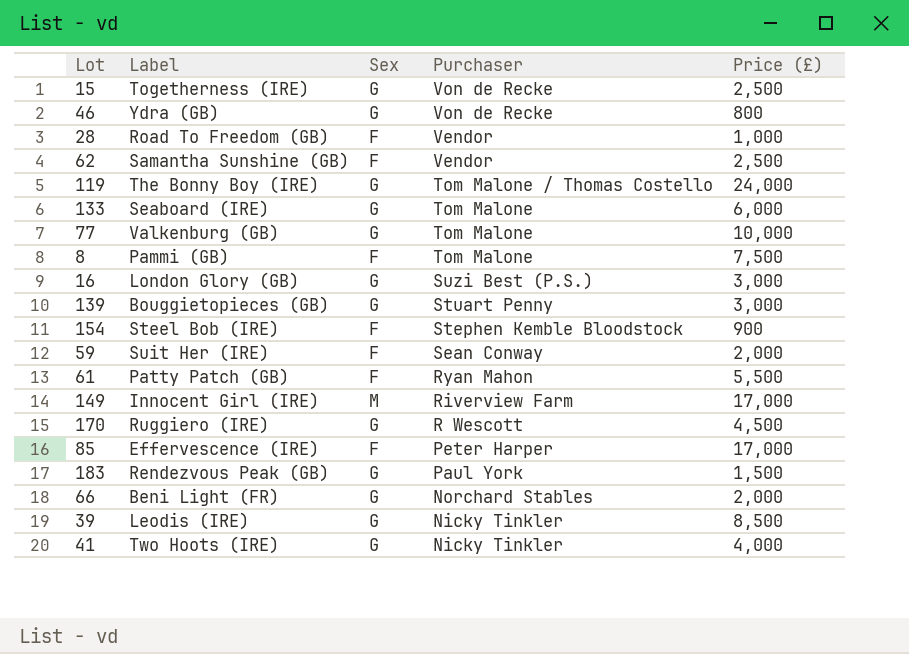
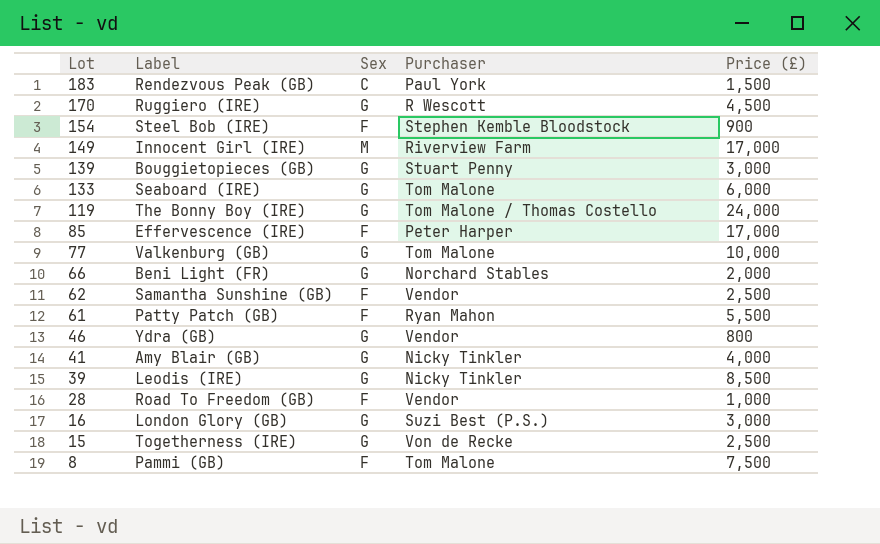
row order: Purchaser descending -> Lot descending
row 59: Suit Her (IRE) | F | Sean Conway | 2,000 -> none
183 | Sex: G -> C
46 | Purchaser: Von de Recke -> Vendor
41 | Label: Two Hoots (IRE) -> Amy Blair (GB)

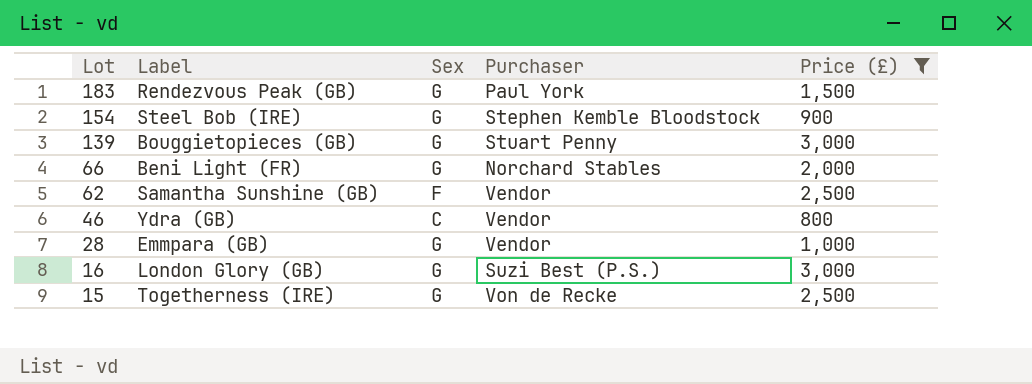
filter: none -> Price (£) <= 3,000
183 | Sex: C -> G
154 | Sex: F -> G
46 | Sex: G -> C
28 | Label: Road To Freedom (GB) -> Emmpara (GB)
28 | Sex: F -> G

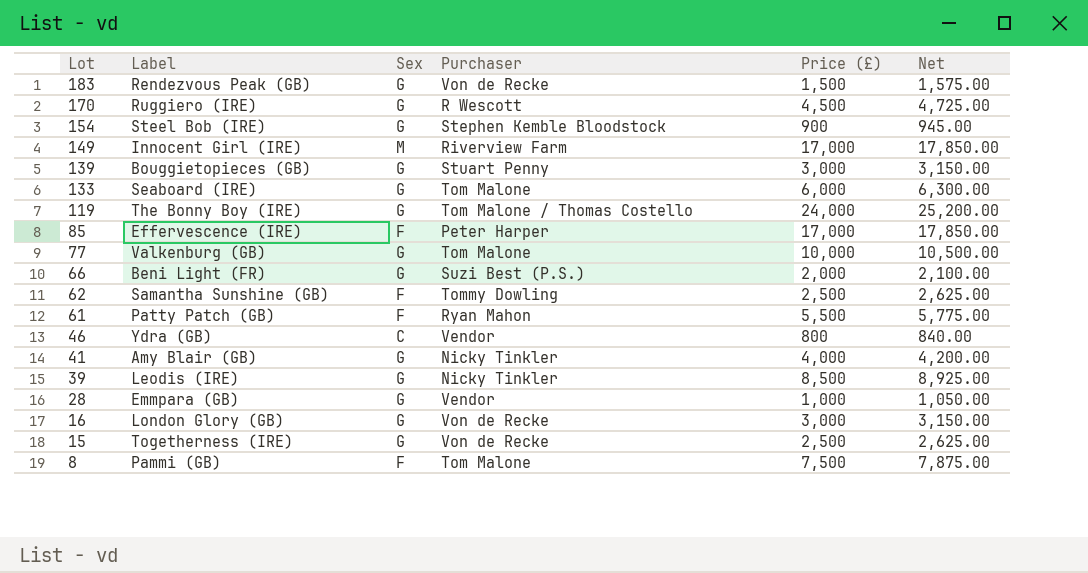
filter: Price (£) <= 3,000 -> none
column Net | formula: none -> [Price (£)] * 1.05
183 | Purchaser: Paul York -> Von de Recke
66 | Purchaser: Norchard Stables -> Suzi Best (P.S.)
62 | Purchaser: Vendor -> Tommy Dowling
16 | Purchaser: Suzi Best (P.S.) -> Von de Recke

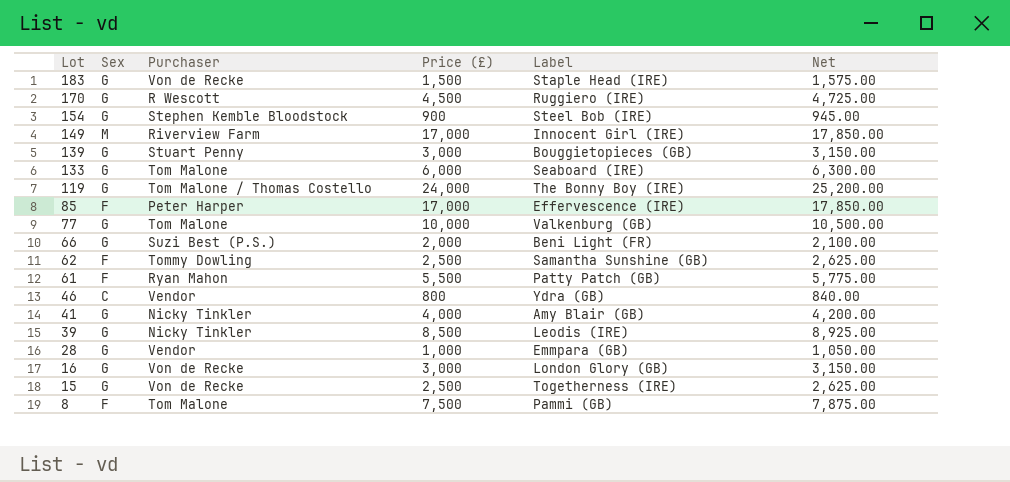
column Label | position: 2 -> 5
183 | Label: Rendezvous Peak (GB) -> Staple Head (IRE)

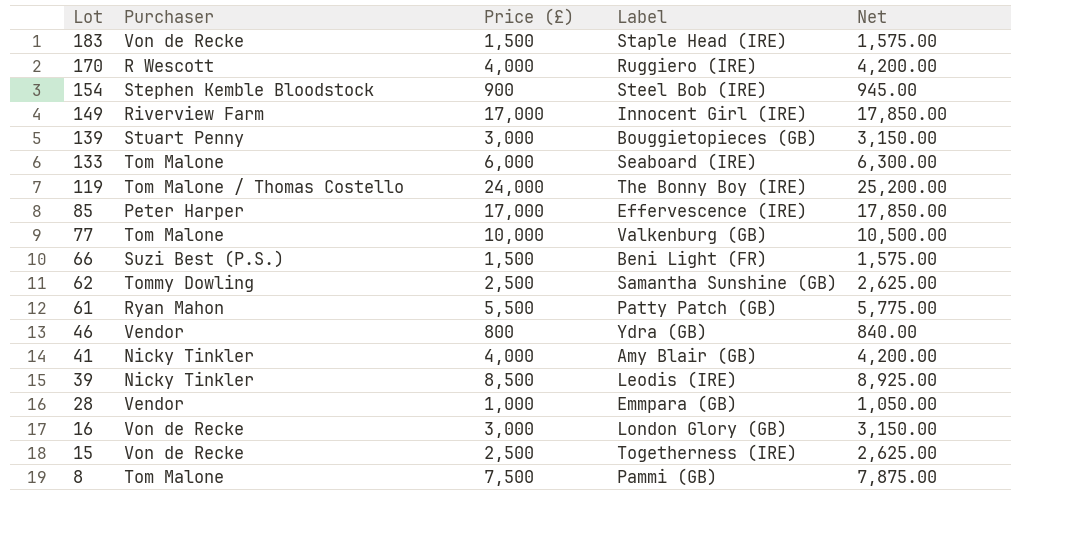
column Sex | position: 2 -> none
170 | Price (£): 4,500 -> 4,000
170 | Net: 4,725.00 -> 4,200.00
66 | Price (£): 2,000 -> 1,500
66 | Net: 2,100.00 -> 1,575.00

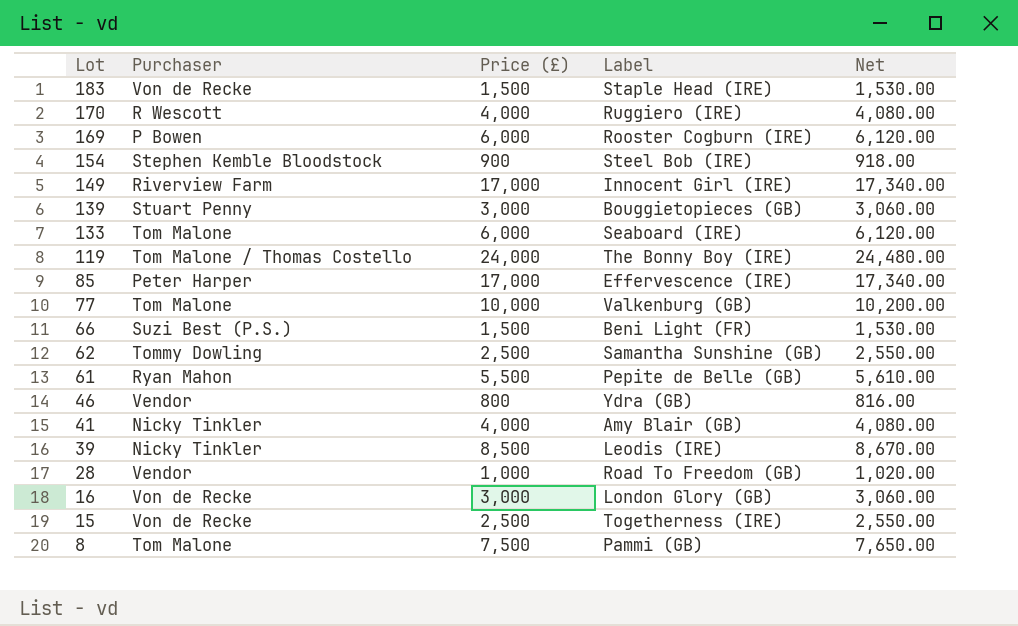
column Net | formula: [Price (£)] * 1.05 -> [Price (£)] * 1.02
row 169: none -> P Bowen | 6,000 | Rooster Cogburn (IRE) | 6,120.00
61 | Label: Patty Patch (GB) -> Pepite de Belle (GB)
28 | Label: Emmpara (GB) -> Road To Freedom (GB)

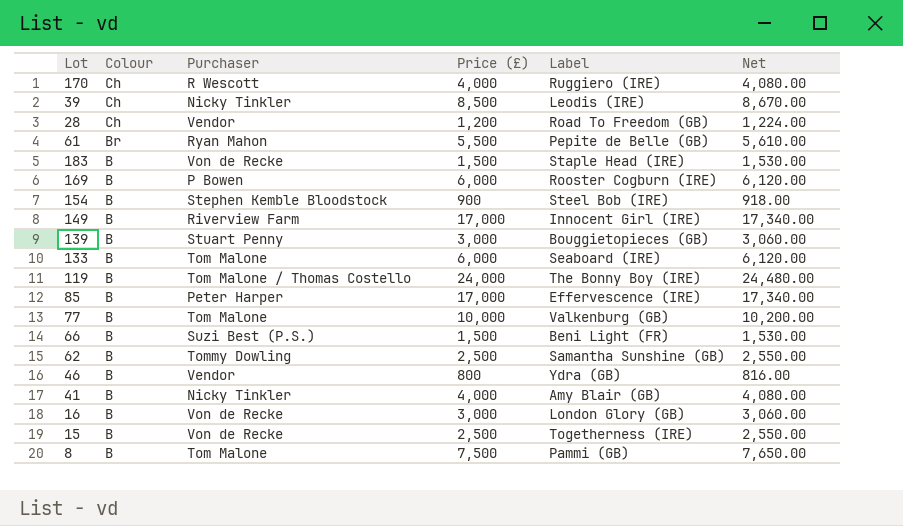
row order: Lot descending -> Colour descending
column Colour | position: none -> 2
28 | Price (£): 1,000 -> 1,200
28 | Net: 1,020.00 -> 1,224.00

